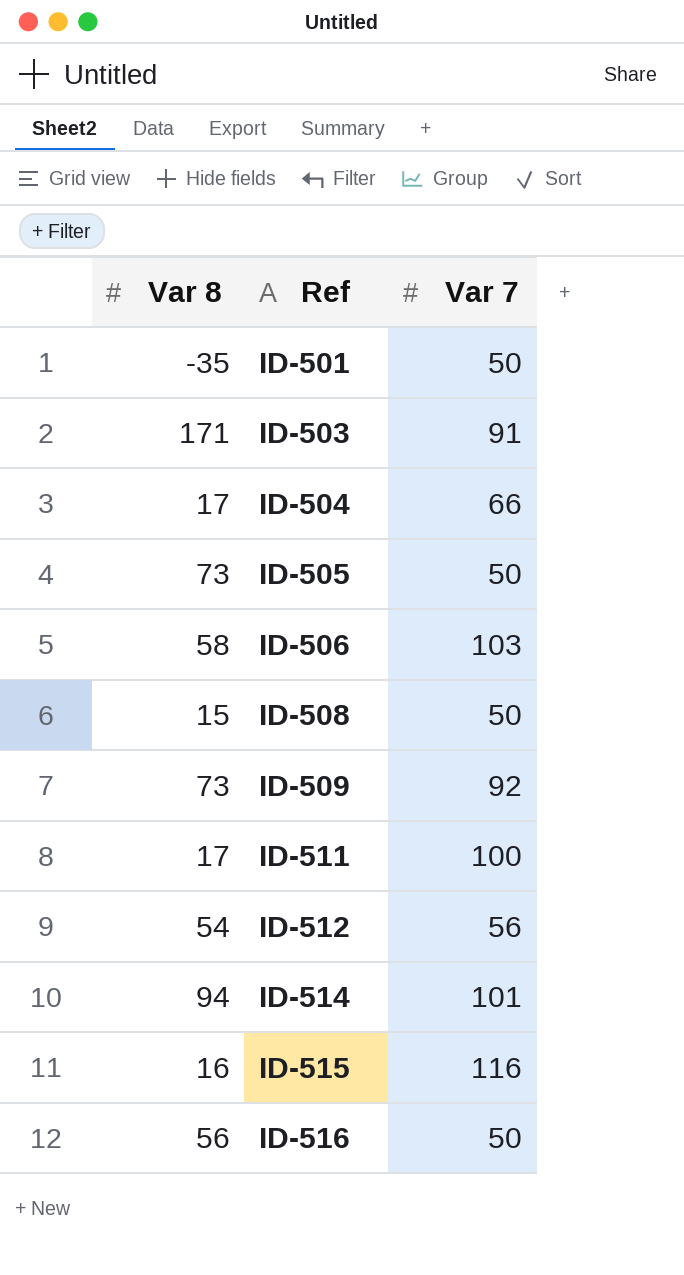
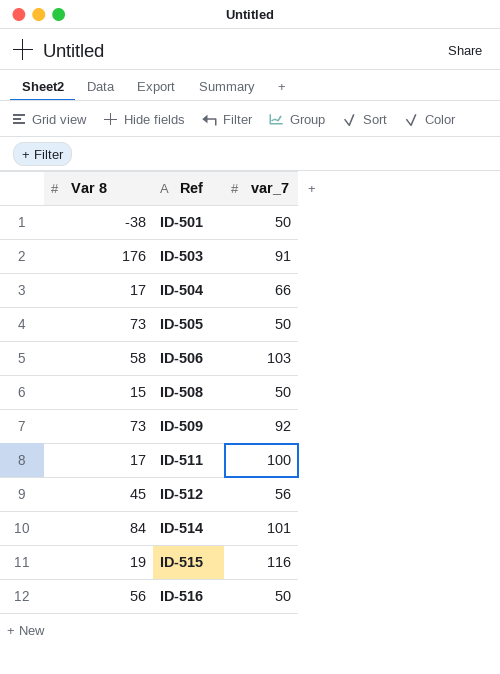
column name: Var 7 -> var_7
ID-501 | Var 8: -35 -> -38
ID-503 | Var 8: 171 -> 176
ID-512 | Var 8: 54 -> 45
ID-514 | Var 8: 94 -> 84
ID-515 | Var 8: 16 -> 19

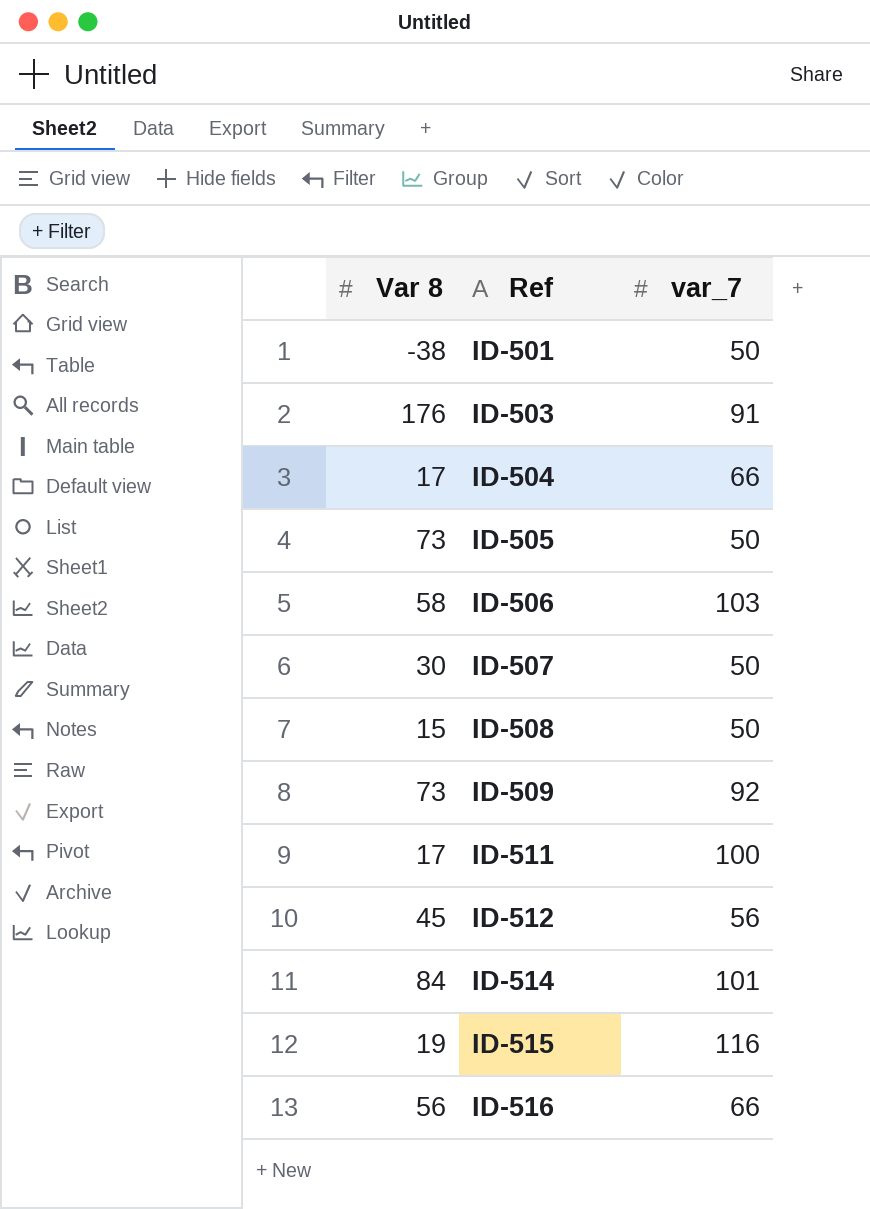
row ID-507: none -> 30 | 50
ID-516 | var_7: 50 -> 66

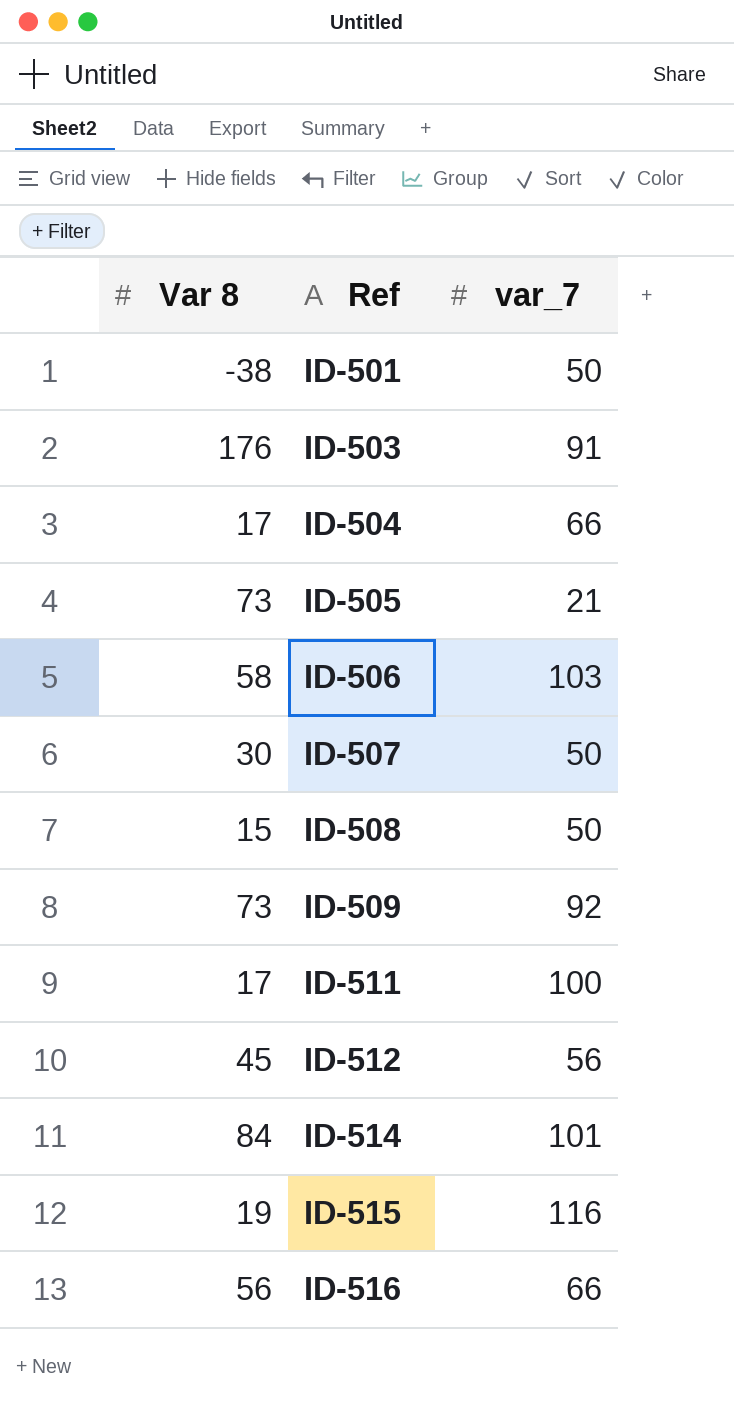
ID-505 | var_7: 50 -> 21

